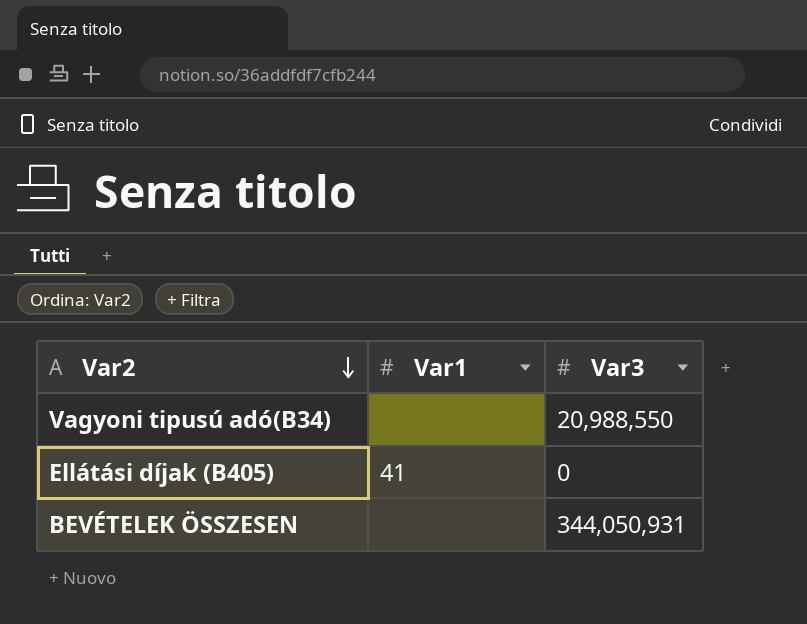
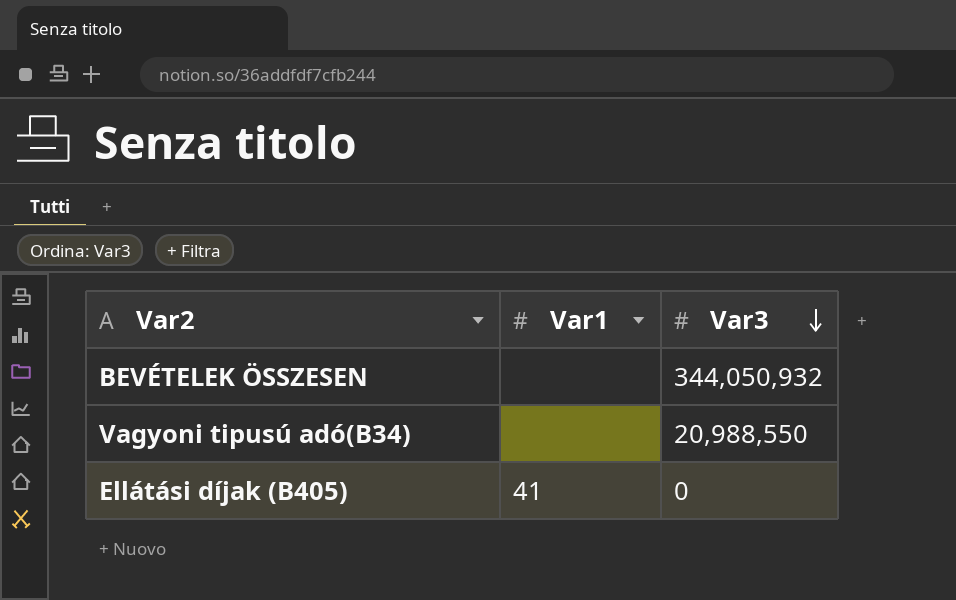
row order: Var2 descending -> Var3 descending
BEVÉTELEK ÖSSZESEN | Var3: 344,050,931 -> 344,050,932

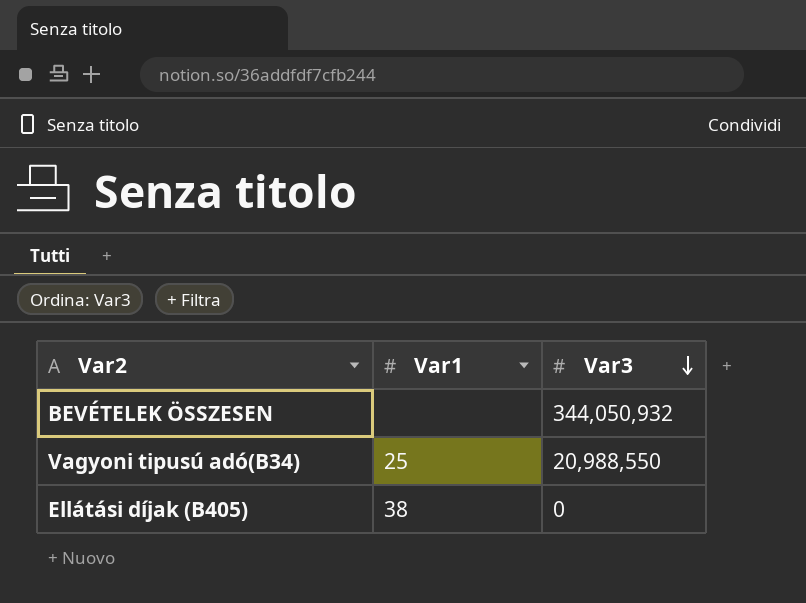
Vagyoni tipusú adó(B34) | Var1: none -> 25
Ellátási díjak (B405) | Var1: 41 -> 38

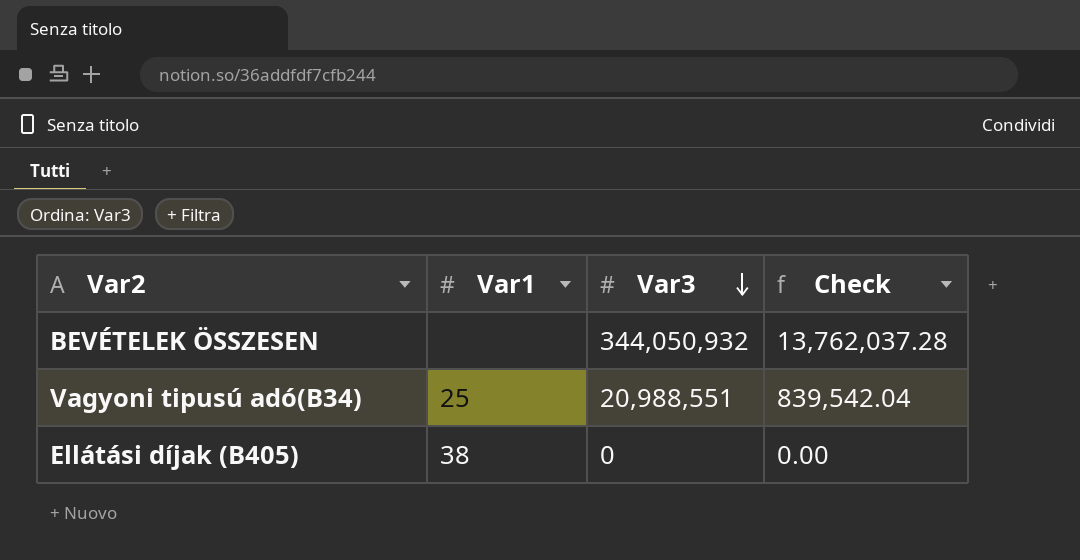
column Check | formula: none -> [Var3] * 0.04
Vagyoni tipusú adó(B34) | Var3: 20,988,550 -> 20,988,551

